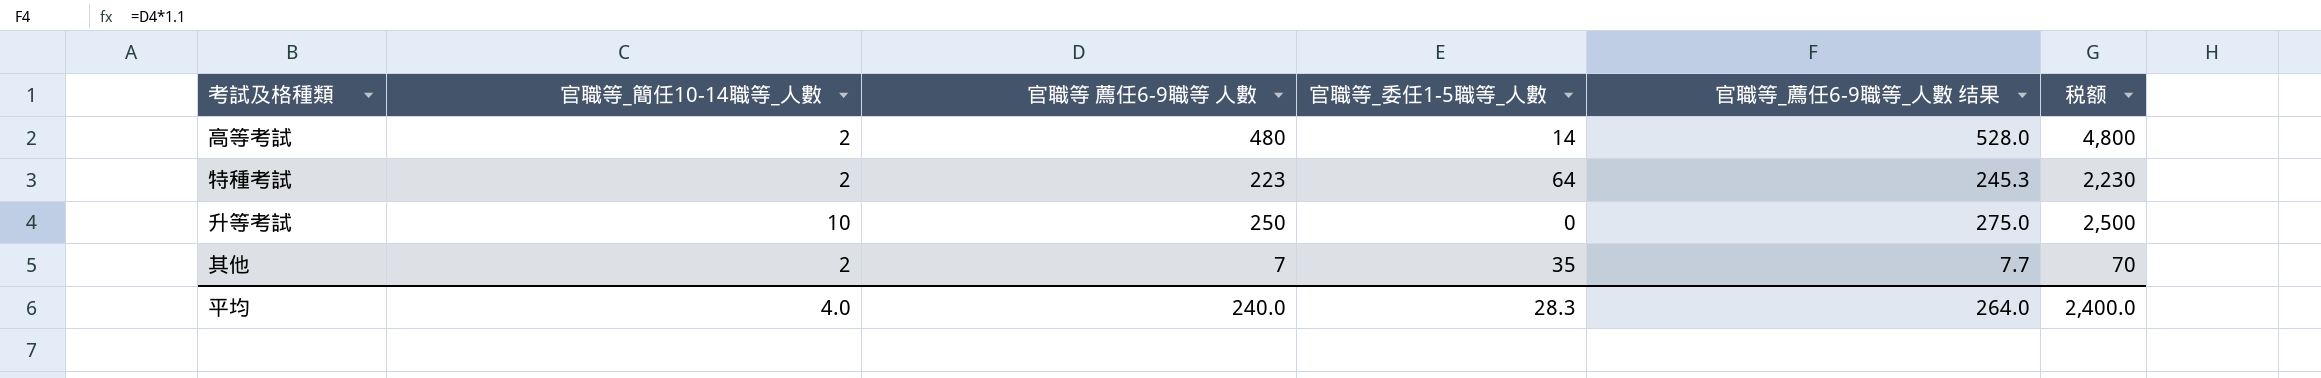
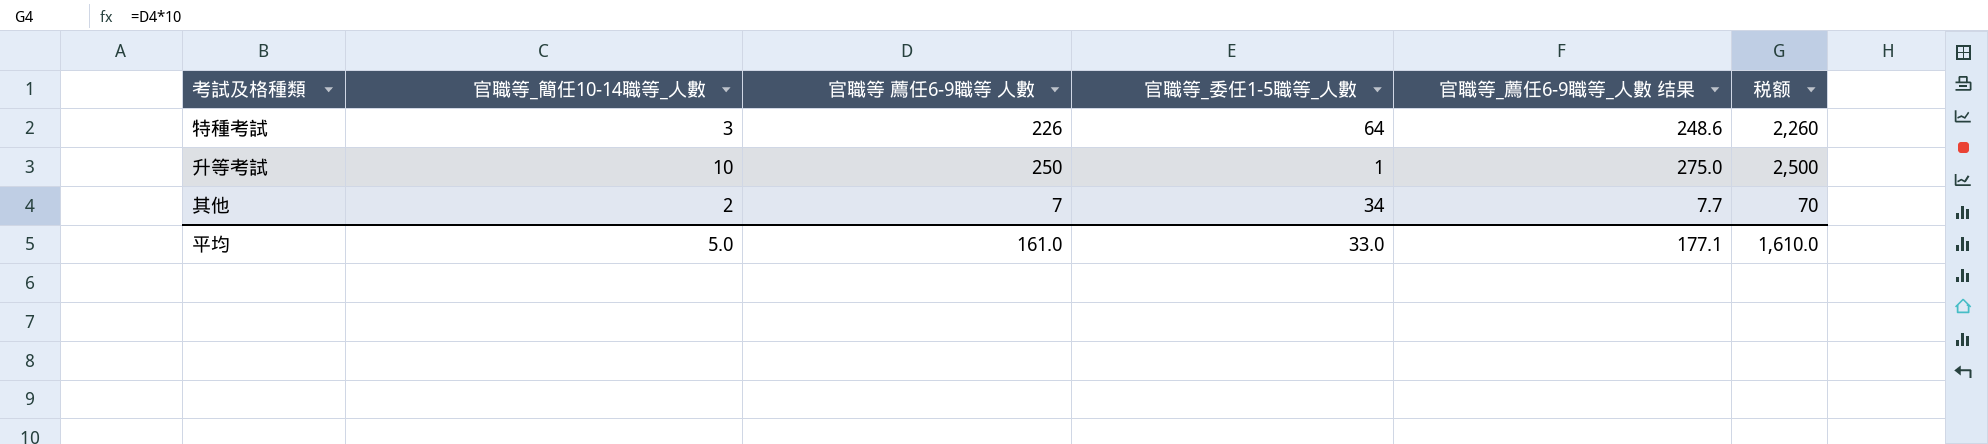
row 高等考試: 2 | 480 | 14 | 528.0 | 4,800 -> none
特種考試 | 官職等_簡任10-14職等_人數: 2 -> 3
特種考試 | 官職等 薦任6-9職等 人數: 223 -> 226
特種考試 | 官職等_薦任6-9職等_人數 结果: 245.3 -> 248.6
特種考試 | 税额: 2,230 -> 2,260
升等考試 | 官職等_委任1-5職等_人數: 0 -> 1
其他 | 官職等_委任1-5職等_人數: 35 -> 34
平均 | 官職等_簡任10-14職等_人數: 4.0 -> 5.0
平均 | 官職等 薦任6-9職等 人數: 240.0 -> 161.0
平均 | 官職等_委任1-5職等_人數: 28.3 -> 33.0
平均 | 官職等_薦任6-9職等_人數 结果: 264.0 -> 177.1
平均 | 税额: 2,400.0 -> 1,610.0

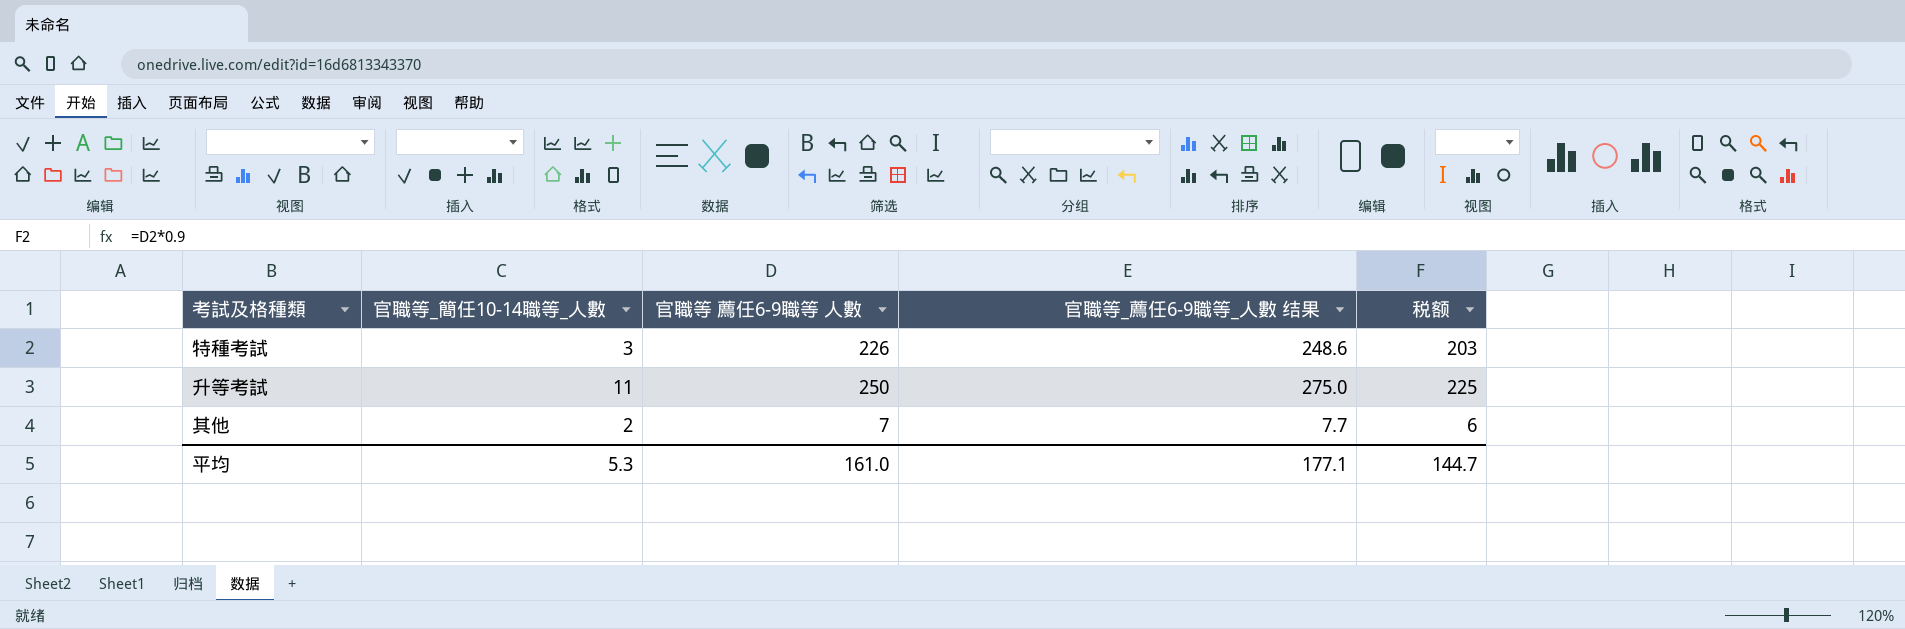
column 官職等_委任1-5職等_人數 | position: 4 -> none
column 税额 | formula: [官職等 薦任6-9職等 人數] * 10 -> [官職等 薦任6-9職等 人數] * 0.9
升等考試 | 官職等_簡任10-14職等_人數: 10 -> 11
平均 | 官職等_簡任10-14職等_人數: 5.0 -> 5.3
平均 | 税额: 1,610.0 -> 144.7

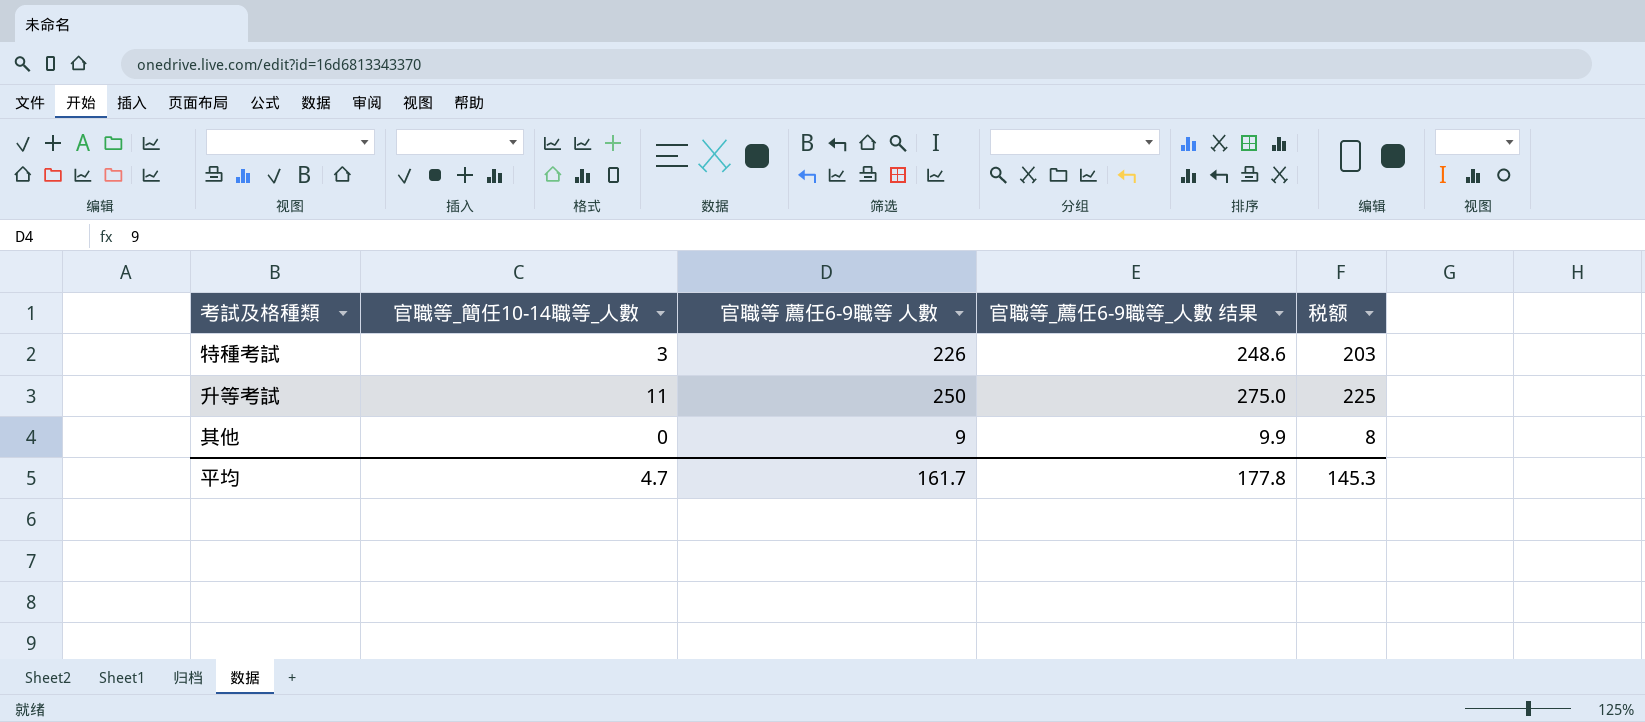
其他 | 官職等_簡任10-14職等_人數: 2 -> 0
其他 | 官職等 薦任6-9職等 人數: 7 -> 9
其他 | 官職等_薦任6-9職等_人數 结果: 7.7 -> 9.9
其他 | 税额: 6 -> 8
平均 | 官職等_簡任10-14職等_人數: 5.3 -> 4.7
平均 | 官職等 薦任6-9職等 人數: 161.0 -> 161.7
平均 | 官職等_薦任6-9職等_人數 结果: 177.1 -> 177.8
平均 | 税额: 144.7 -> 145.3

